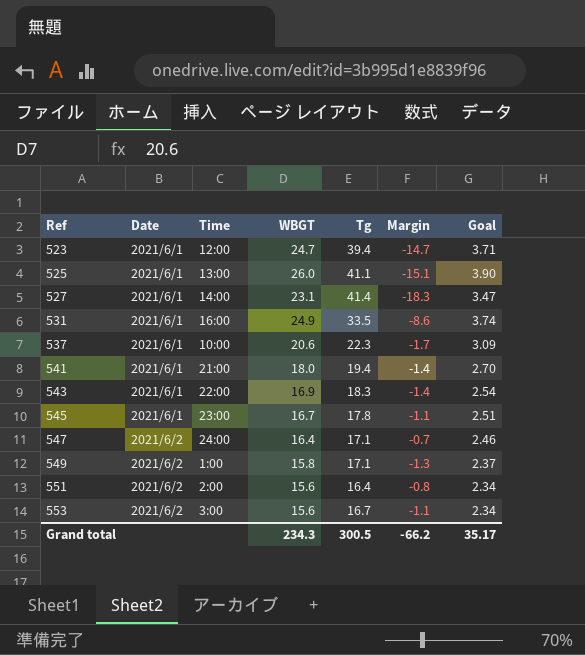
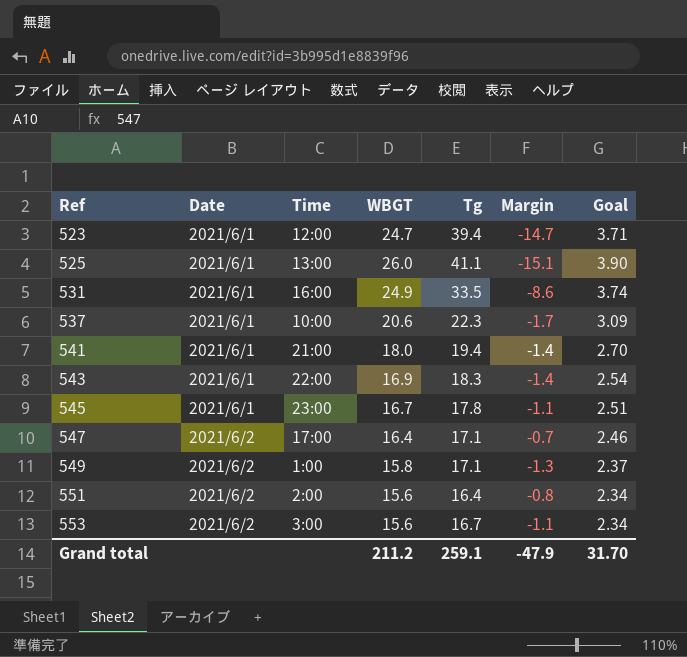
row 527: 2021/6/1 | 14:00 | 23.1 | 41.4 | -18.3 | 3.47 -> none
547 | Time: 24:00 -> 17:00
Grand total | WBGT: 234.3 -> 211.2
Grand total | Tg: 300.5 -> 259.1
Grand total | Margin: -66.2 -> -47.9
Grand total | Goal: 35.17 -> 31.70

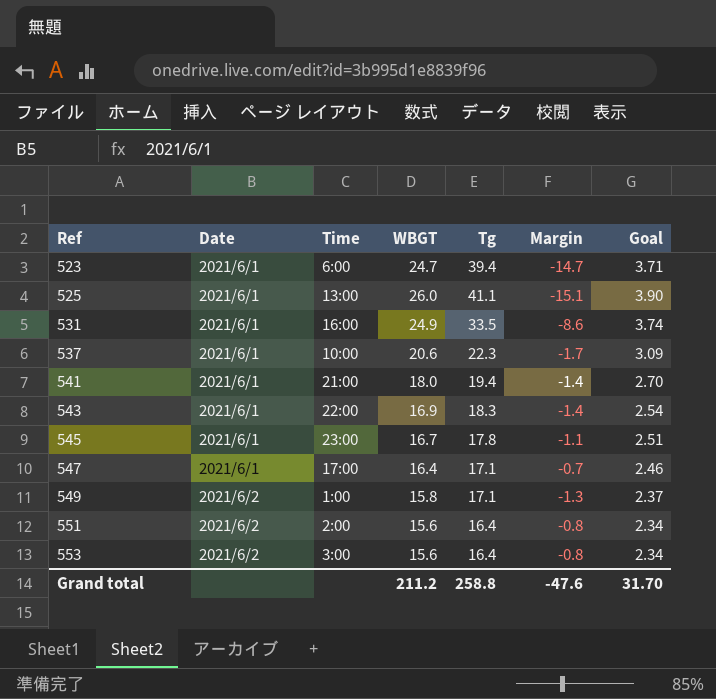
523 | Time: 12:00 -> 6:00
547 | Date: 2021/6/2 -> 2021/6/1
553 | Tg: 16.7 -> 16.4
553 | Margin: -1.1 -> -0.8
Grand total | Tg: 259.1 -> 258.8
Grand total | Margin: -47.9 -> -47.6

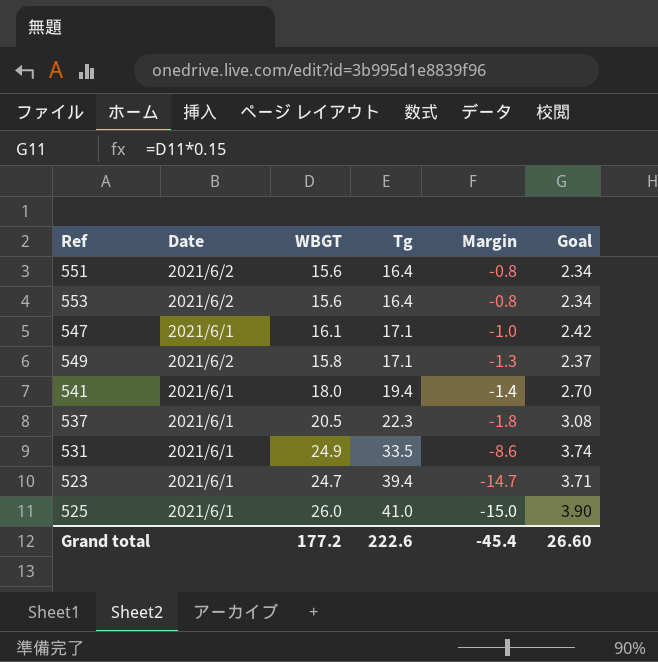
row order: Ref ascending -> Tg ascending
column Time | position: 3 -> none
row 543: 2021/6/1 | 22:00 | 16.9 | 18.3 | -1.4 | 2.54 -> none
row 545: 2021/6/1 | 23:00 | 16.7 | 17.8 | -1.1 | 2.51 -> none
547 | WBGT: 16.4 -> 16.1
547 | Margin: -0.7 -> -1.0
547 | Goal: 2.46 -> 2.42
537 | WBGT: 20.6 -> 20.5
537 | Margin: -1.7 -> -1.8
537 | Goal: 3.09 -> 3.08
525 | Tg: 41.1 -> 41.0
525 | Margin: -15.1 -> -15.0
Grand total | WBGT: 211.2 -> 177.2
Grand total | Tg: 258.8 -> 222.6
Grand total | Margin: -47.6 -> -45.4
Grand total | Goal: 31.70 -> 26.60

